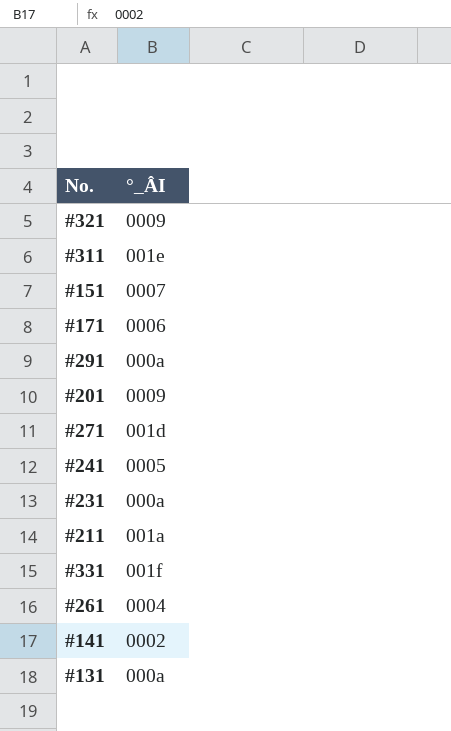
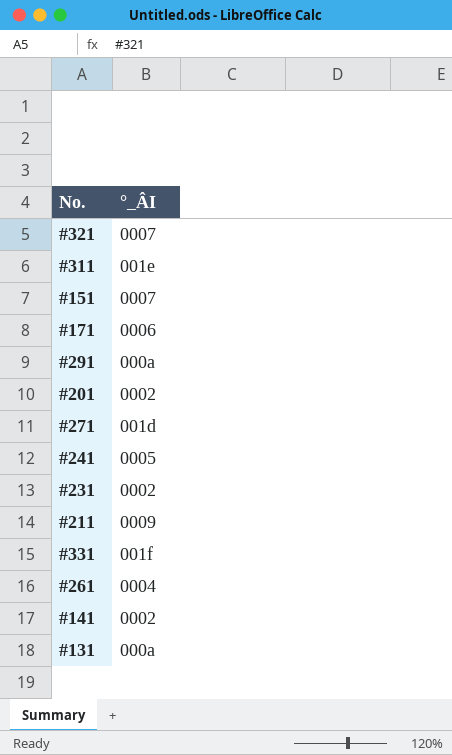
#321 | °_ÂI: 0009 -> 0007
#201 | °_ÂI: 0009 -> 0002
#231 | °_ÂI: 000a -> 0002
#211 | °_ÂI: 001a -> 0009

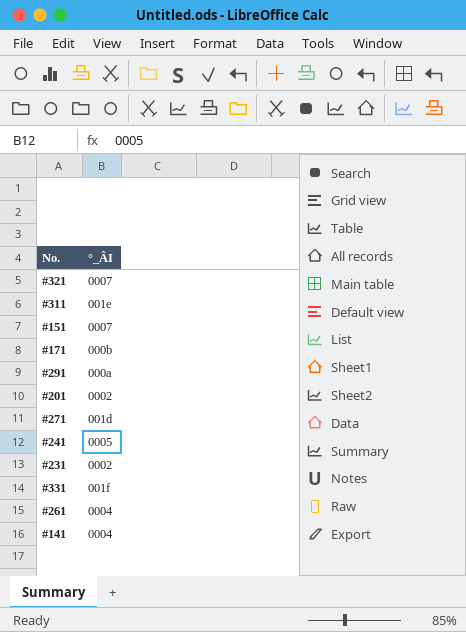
row #211: 0009 -> none
row #131: 000a -> none
#171 | °_ÂI: 0006 -> 000b
#141 | °_ÂI: 0002 -> 0004

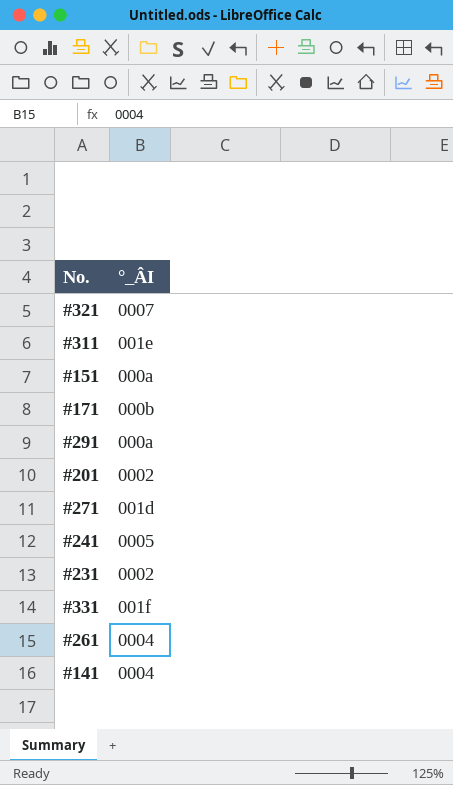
#151 | °_ÂI: 0007 -> 000a

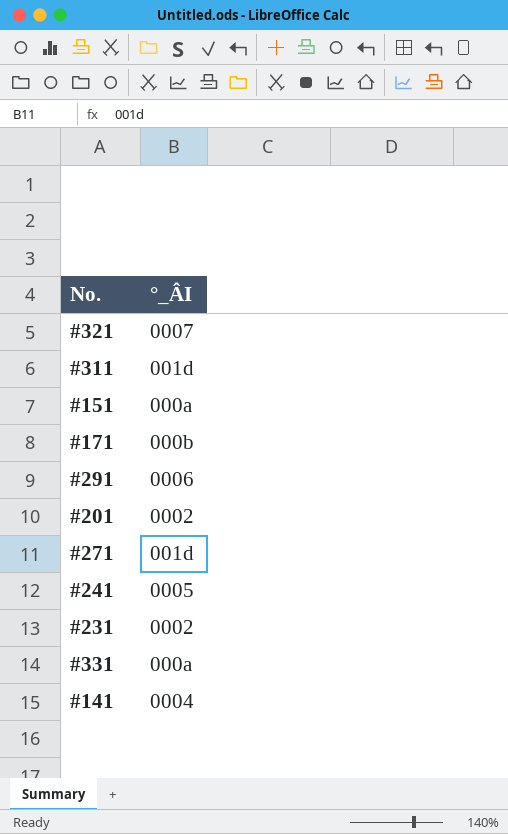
row #261: 0004 -> none
#311 | °_ÂI: 001e -> 001d
#291 | °_ÂI: 000a -> 0006
#331 | °_ÂI: 001f -> 000a

